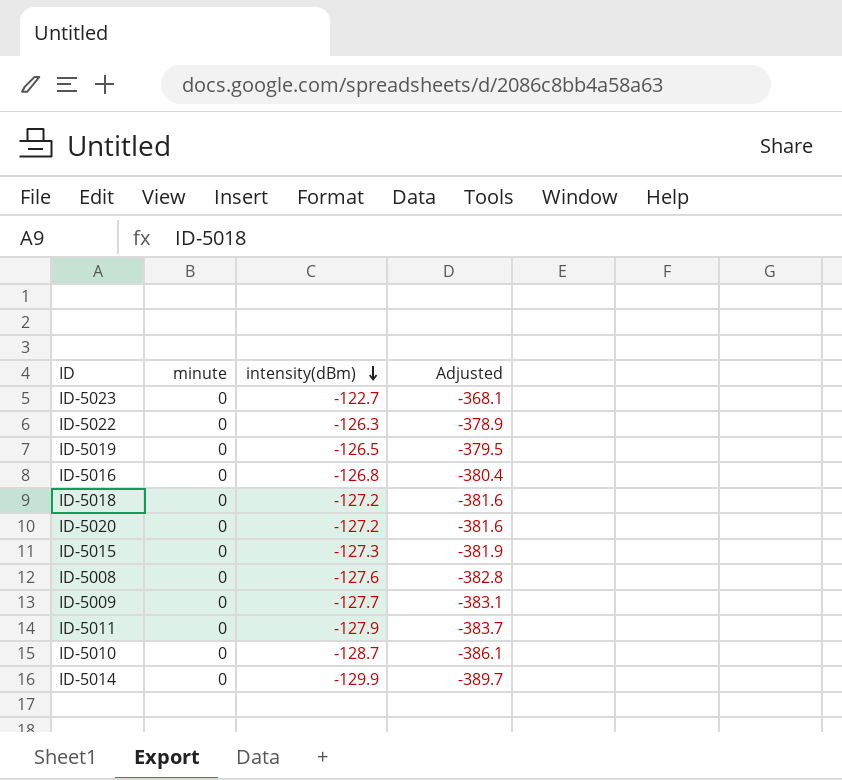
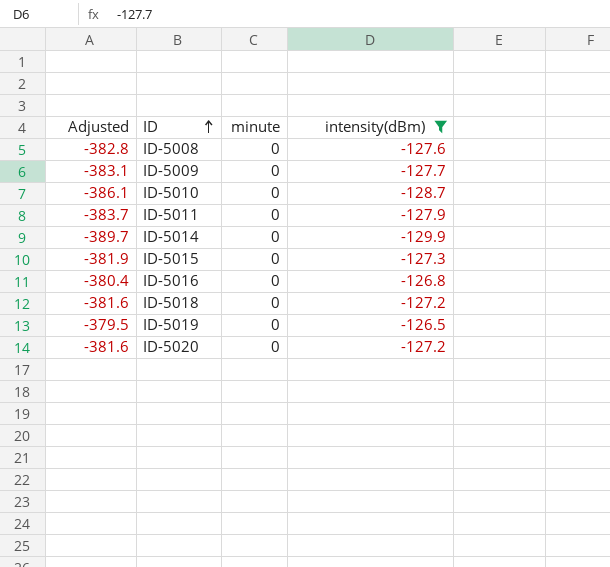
filter: none -> intensity(dBm) <= -126.5
row order: intensity(dBm) descending -> ID ascending
column Adjusted | position: 4 -> 1

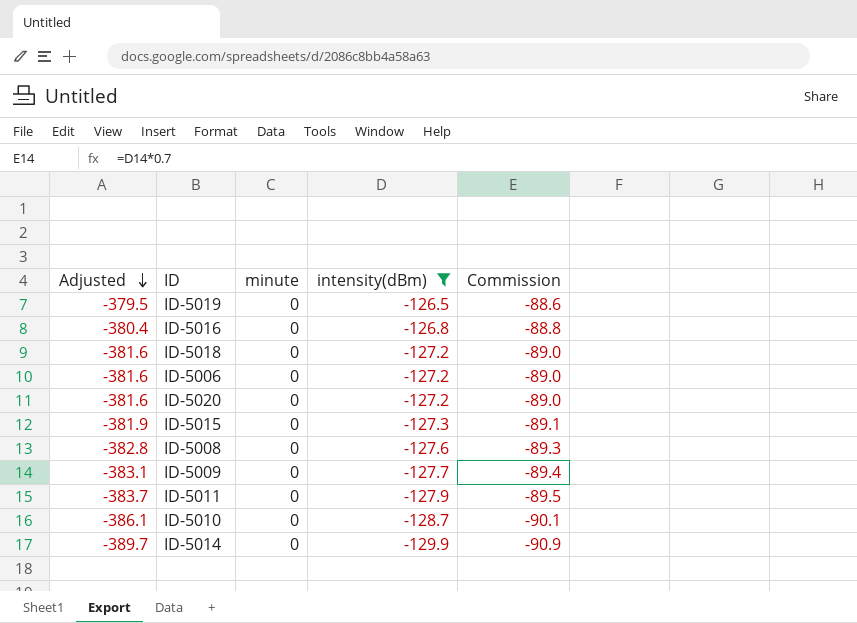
row order: ID ascending -> Adjusted descending
column Commission | formula: none -> [intensity(dBm)] * 0.7
row ID-5006: none -> -381.6 | 0 | -127.2 | -89.0

